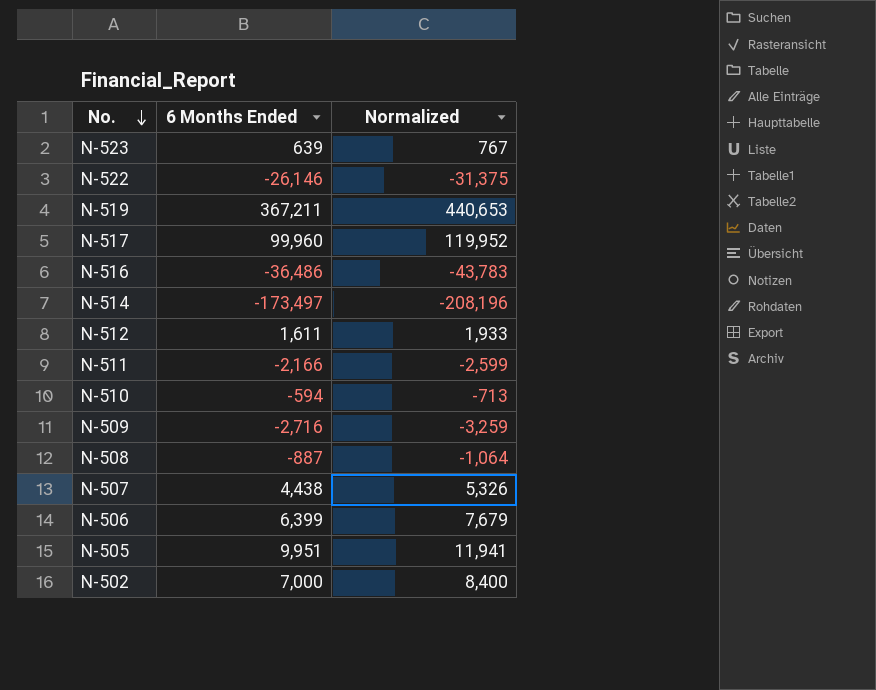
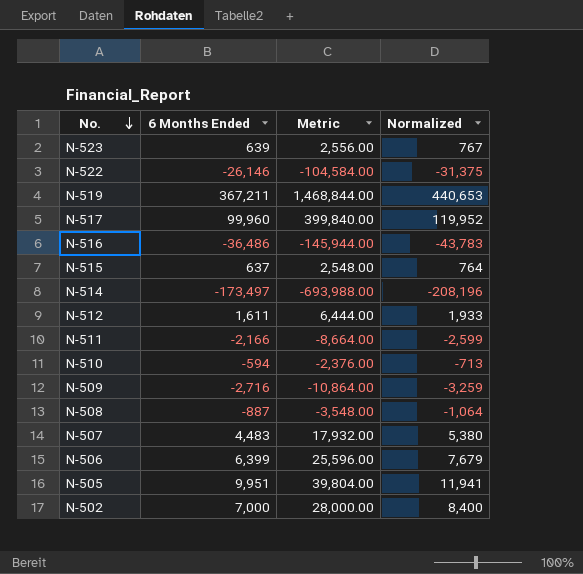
column Metric | formula: none -> [6 Months Ended] * 4
row N-515: none -> 637 | 2,548.00 | 764
N-507 | 6 Months Ended: 4,438 -> 4,483
N-507 | Normalized: 5,326 -> 5,380

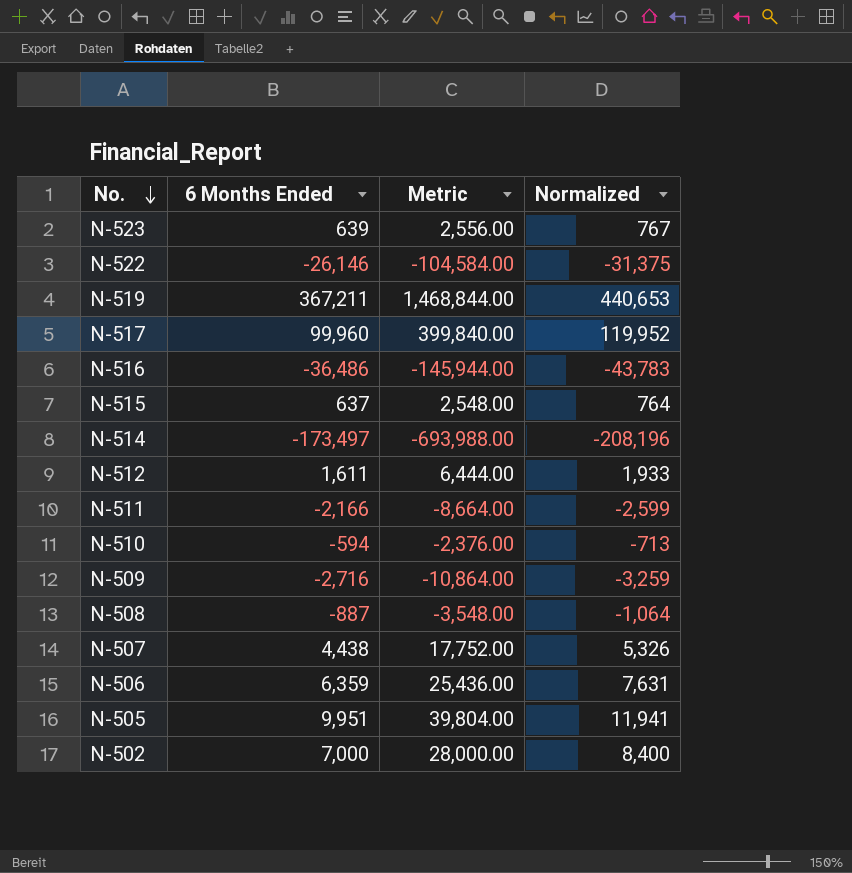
N-507 | 6 Months Ended: 4,483 -> 4,438
N-507 | Metric: 17,932.00 -> 17,752.00
N-507 | Normalized: 5,380 -> 5,326
N-506 | 6 Months Ended: 6,399 -> 6,359
N-506 | Metric: 25,596.00 -> 25,436.00
N-506 | Normalized: 7,679 -> 7,631

